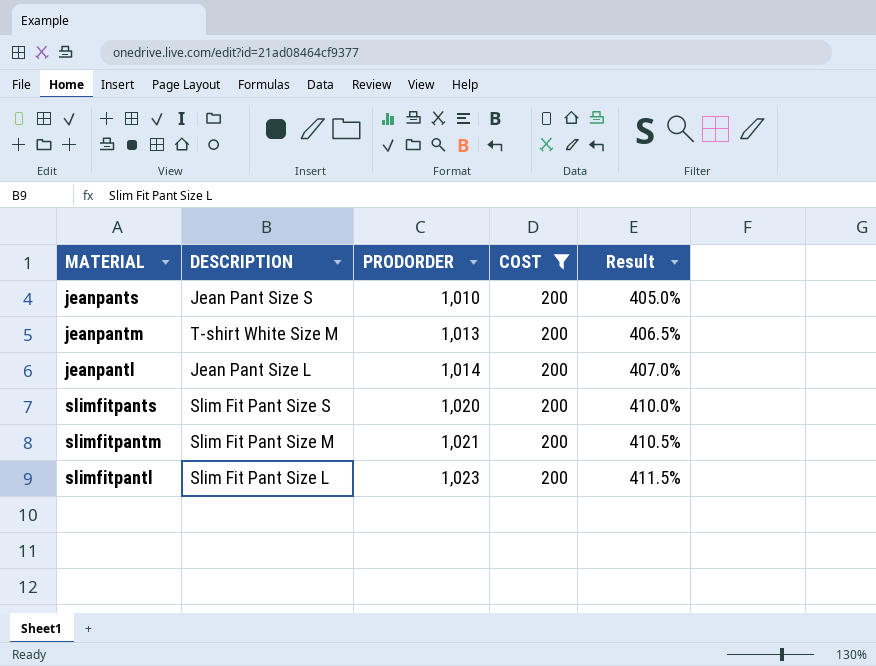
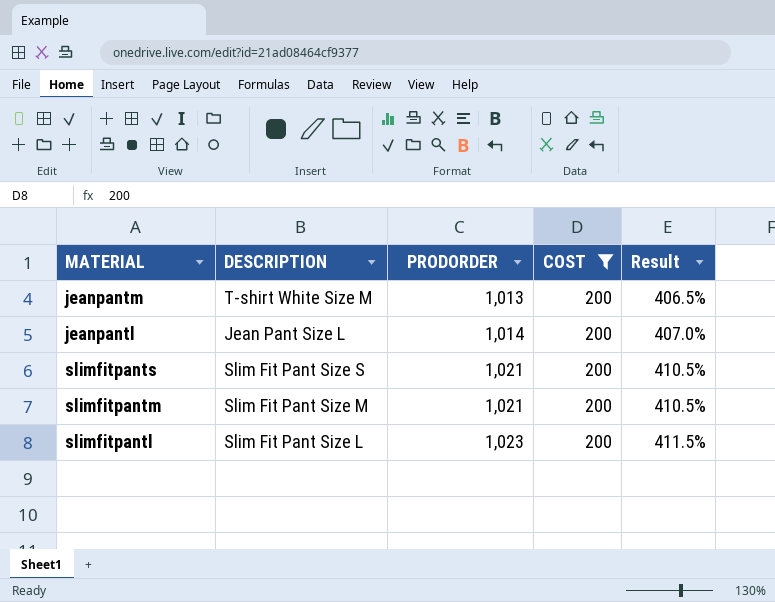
row jeanpants: Jean Pant Size S | 1,010 | 200 | 405.0% -> none
slimfitpants | PRODORDER: 1,020 -> 1,021
slimfitpants | Result: 410.0% -> 410.5%

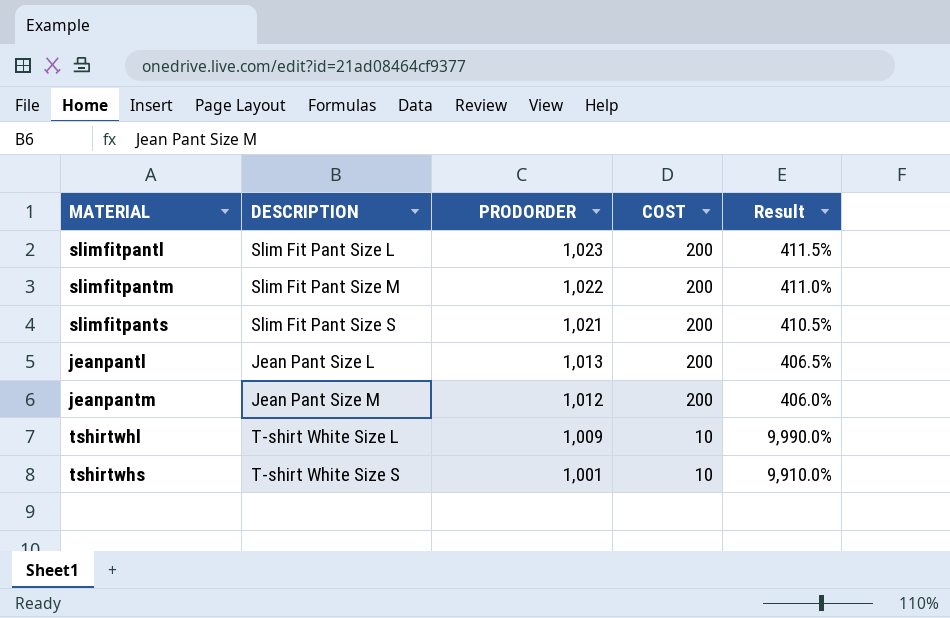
filter: COST = 200 -> none
row order: PRODORDER ascending -> PRODORDER descending
slimfitpantm | PRODORDER: 1,021 -> 1,022
slimfitpantm | Result: 410.5% -> 411.0%
jeanpantl | PRODORDER: 1,014 -> 1,013
jeanpantl | Result: 407.0% -> 406.5%
jeanpantm | DESCRIPTION: T-shirt White Size M -> Jean Pant Size M
jeanpantm | PRODORDER: 1,013 -> 1,012
jeanpantm | Result: 406.5% -> 406.0%

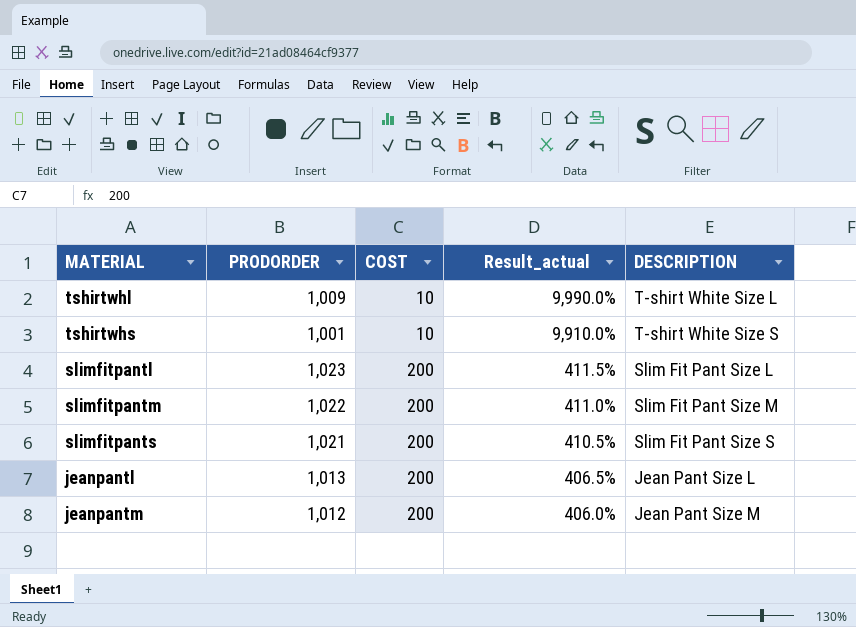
row order: PRODORDER descending -> COST ascending
column name: Result -> Result_actual
column DESCRIPTION | position: 2 -> 5

